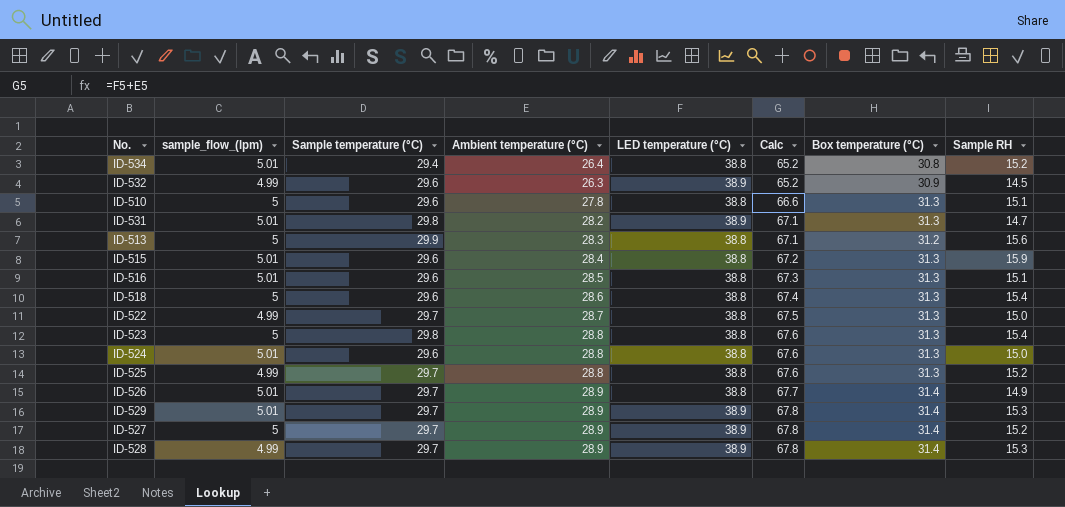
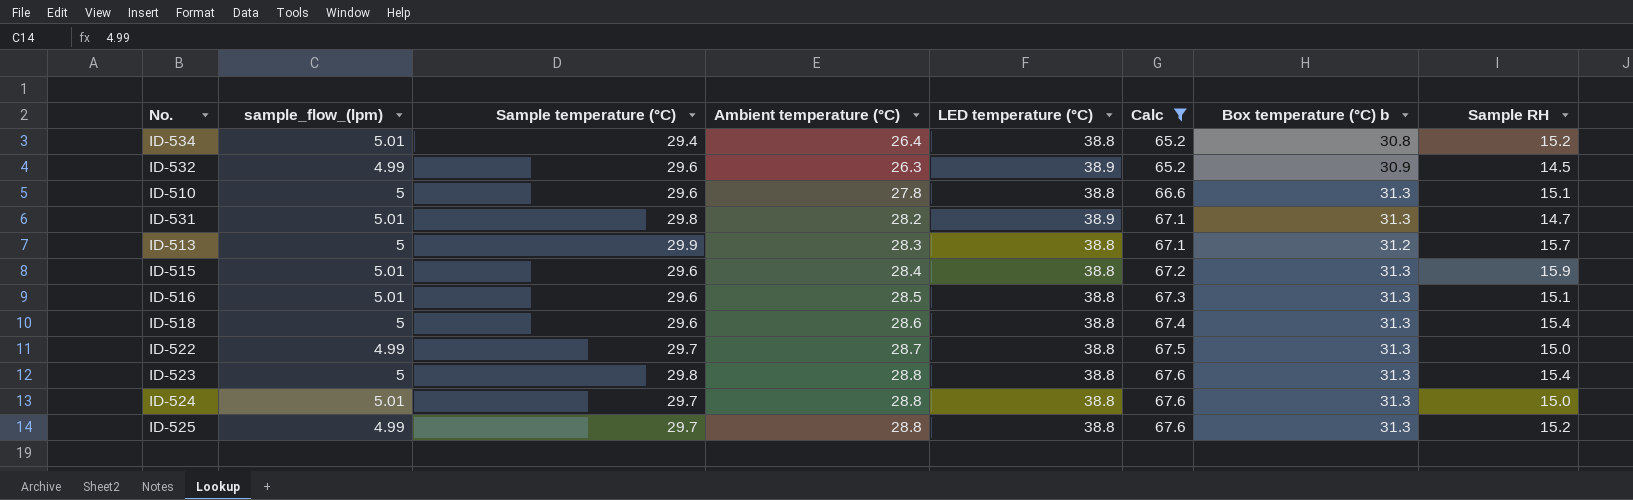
filter: none -> Calc <= 67.6
column name: Box temperature (°C) -> Box temperature (°C) b
ID-513 | Sample RH: 15.6 -> 15.7
ID-524 | Sample temperature (°C): 29.6 -> 29.7

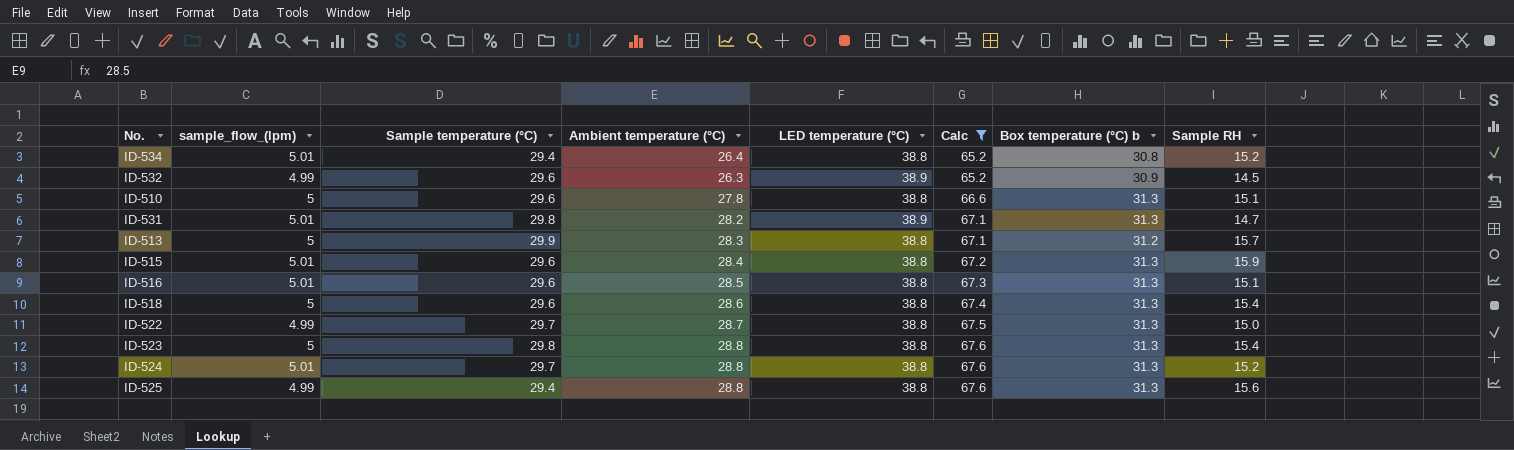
ID-524 | Sample RH: 15.0 -> 15.2
ID-525 | Sample temperature (°C): 29.7 -> 29.4
ID-525 | Sample RH: 15.2 -> 15.6

